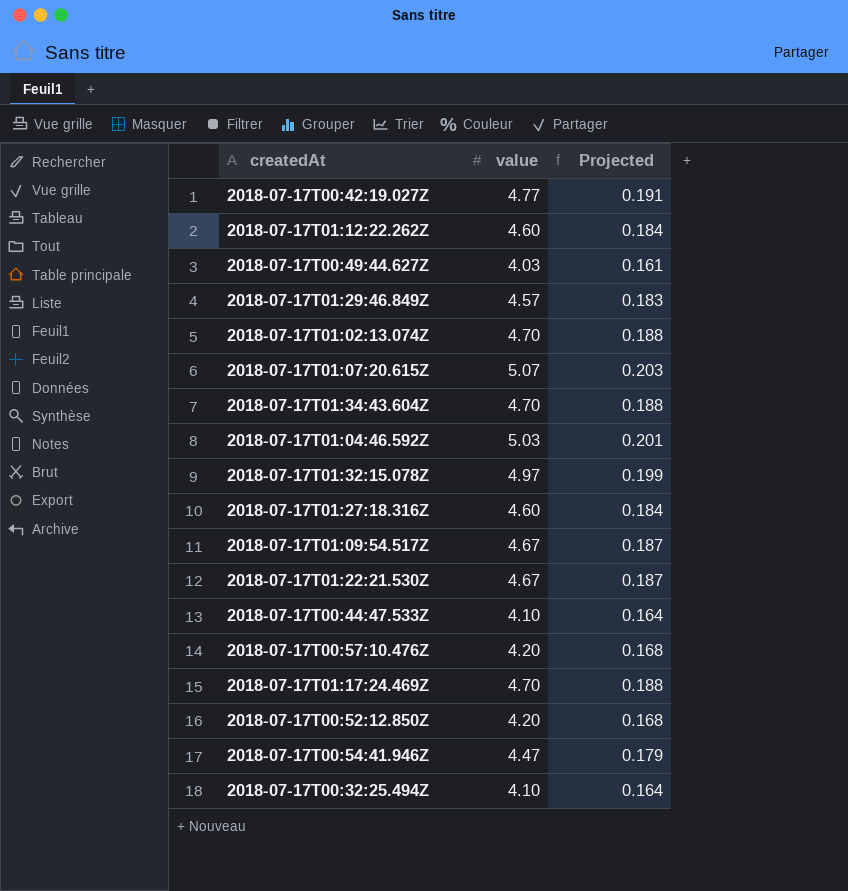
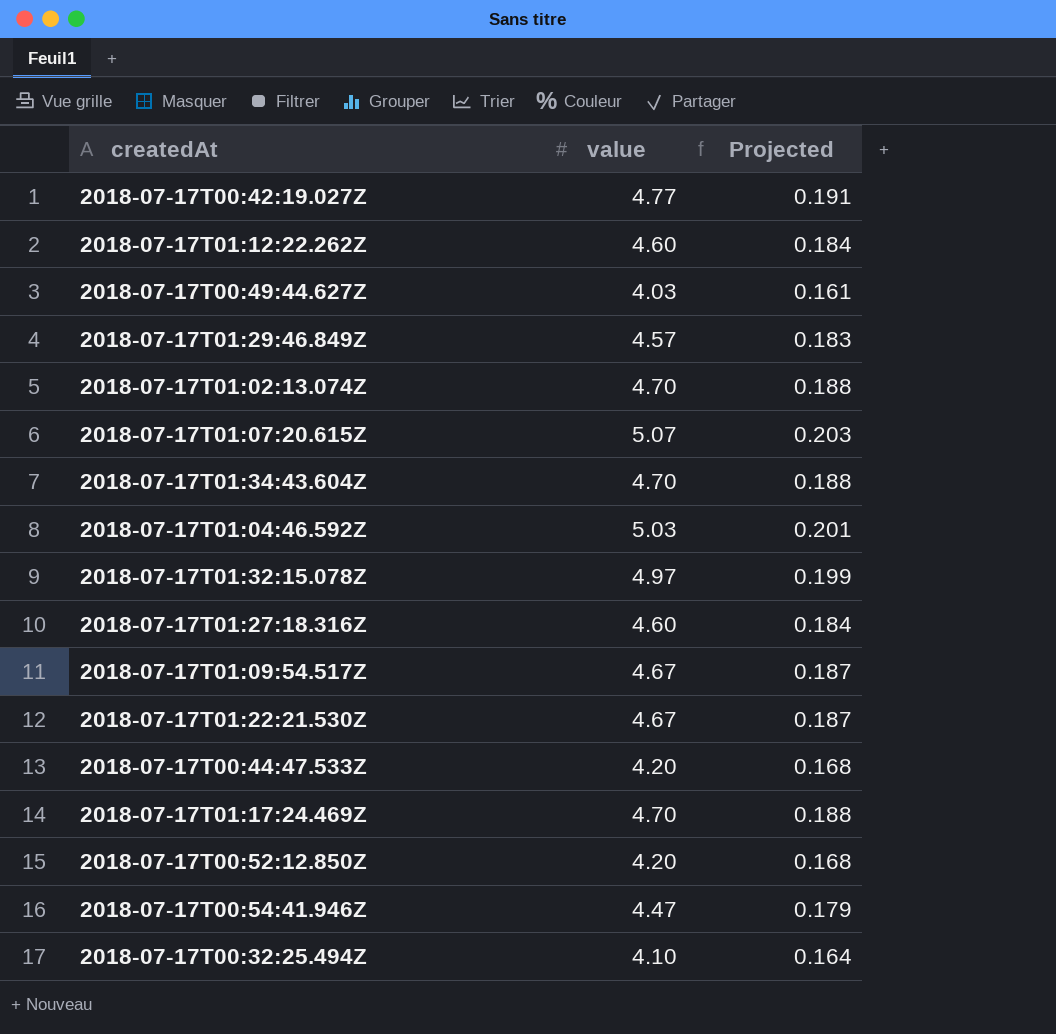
row 2018-07-17T00:57:10.476Z: 4.20 | 0.168 -> none
2018-07-17T00:44:47.533Z | value: 4.10 -> 4.20
2018-07-17T00:44:47.533Z | Projected: 0.164 -> 0.168

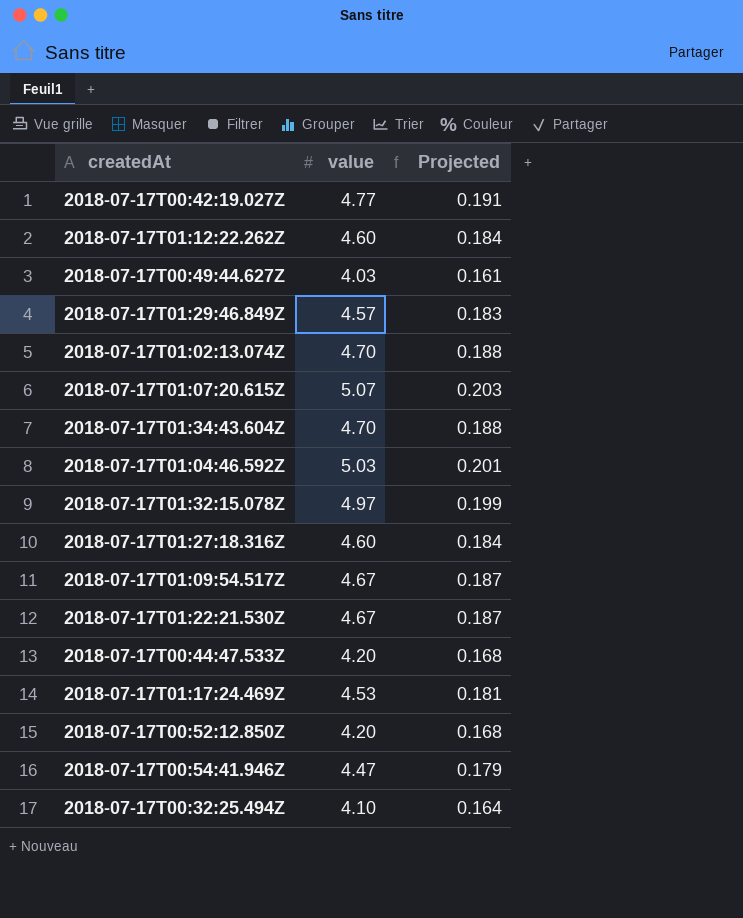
2018-07-17T01:17:24.469Z | value: 4.70 -> 4.53
2018-07-17T01:17:24.469Z | Projected: 0.188 -> 0.181

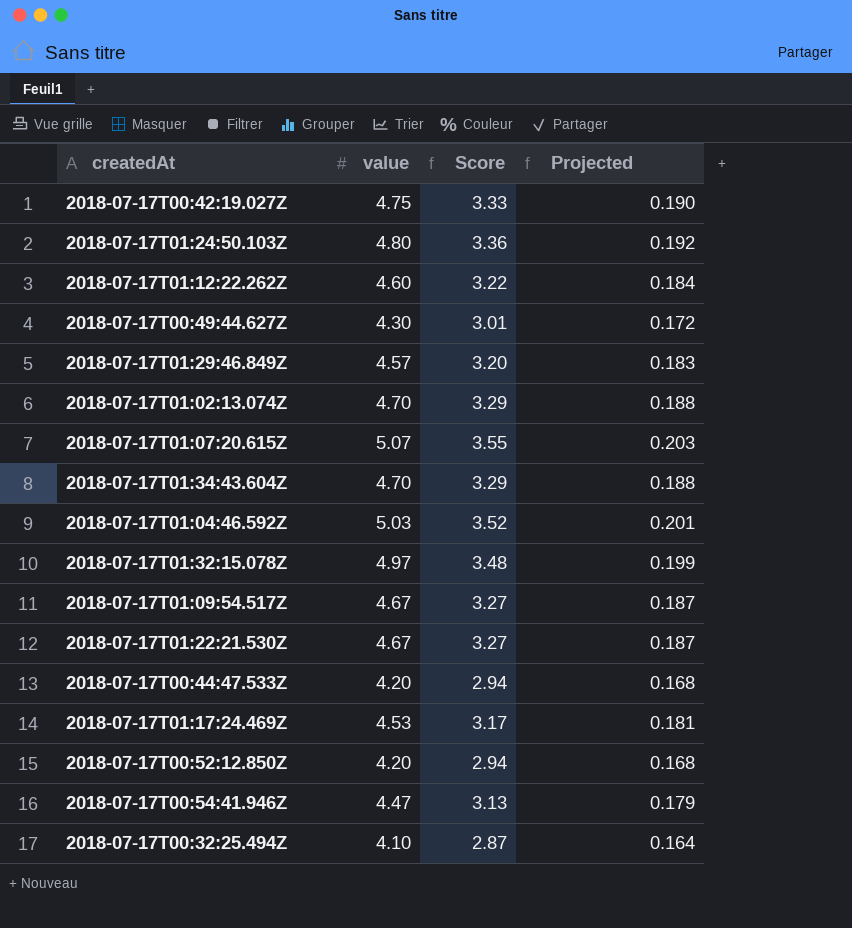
column Score | formula: none -> [value] * 0.7
row 2018-07-17T01:27:18.316Z: 4.60 | 0.184 -> none
2018-07-17T00:42:19.027Z | value: 4.77 -> 4.75
2018-07-17T00:42:19.027Z | Projected: 0.191 -> 0.190
row 2018-07-17T01:24:50.103Z: none -> 4.80 | 3.36 | 0.192
2018-07-17T00:49:44.627Z | value: 4.03 -> 4.30
2018-07-17T00:49:44.627Z | Projected: 0.161 -> 0.172

